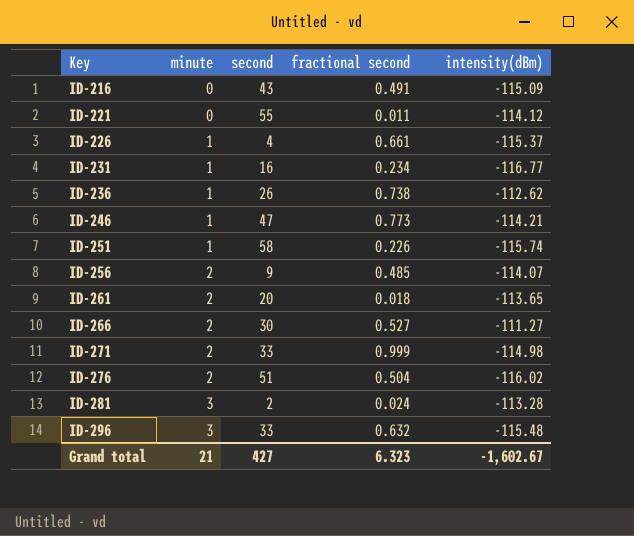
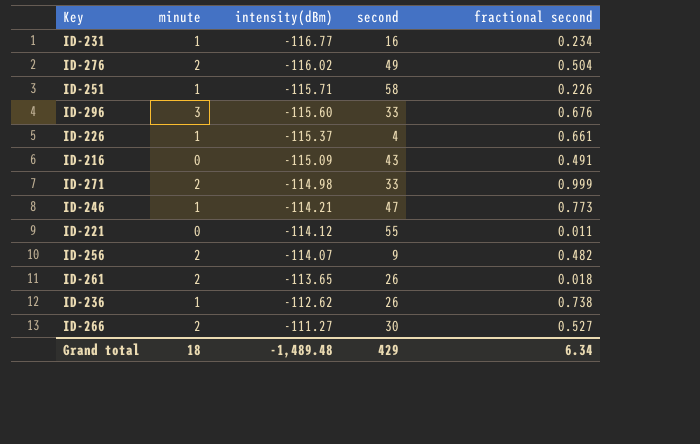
row order: Key ascending -> intensity(dBm) ascending
column intensity(dBm) | position: 5 -> 3
row ID-281: 3 | 2 | 0.024 | -113.28 -> none
ID-276 | second: 51 -> 49
ID-251 | intensity(dBm): -115.74 -> -115.71
ID-296 | intensity(dBm): -115.48 -> -115.60
ID-296 | fractional second: 0.632 -> 0.676
ID-256 | fractional second: 0.485 -> 0.482
ID-261 | second: 20 -> 26
Grand total | minute: 21 -> 18
Grand total | intensity(dBm): -1,602.67 -> -1,489.48
Grand total | second: 427 -> 429
Grand total | fractional second: 6.323 -> 6.34

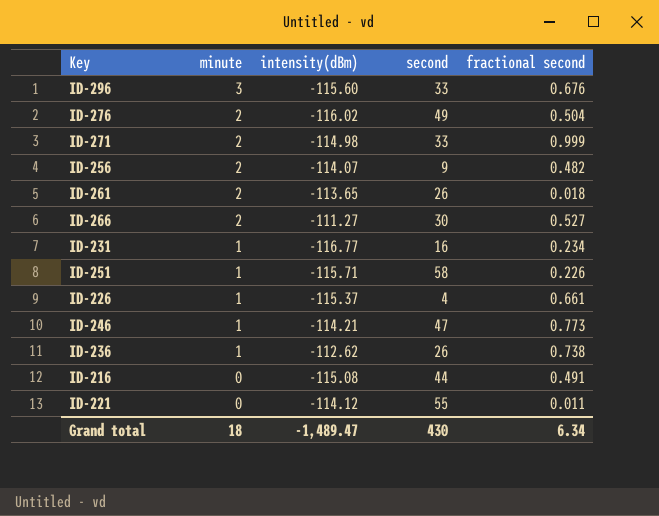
row order: intensity(dBm) ascending -> minute descending
ID-216 | intensity(dBm): -115.09 -> -115.08
ID-216 | second: 43 -> 44
Grand total | intensity(dBm): -1,489.48 -> -1,489.47
Grand total | second: 429 -> 430

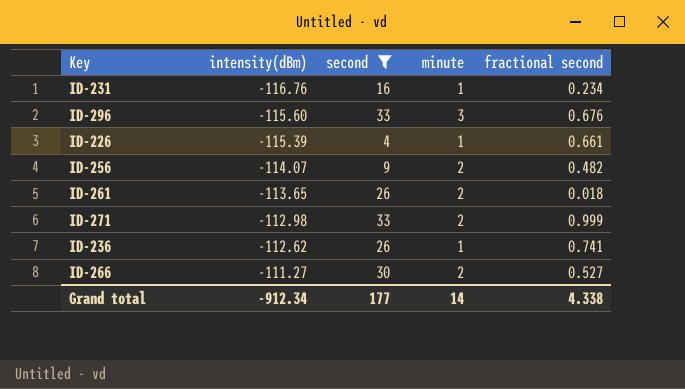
filter: none -> second <= 33
row order: minute descending -> intensity(dBm) ascending
column minute | position: 2 -> 4
ID-231 | intensity(dBm): -116.77 -> -116.76
ID-226 | intensity(dBm): -115.37 -> -115.39
ID-271 | intensity(dBm): -114.98 -> -112.98
ID-236 | fractional second: 0.738 -> 0.741
Grand total | intensity(dBm): -1,489.47 -> -912.34
Grand total | second: 430 -> 177
Grand total | minute: 18 -> 14
Grand total | fractional second: 6.34 -> 4.338

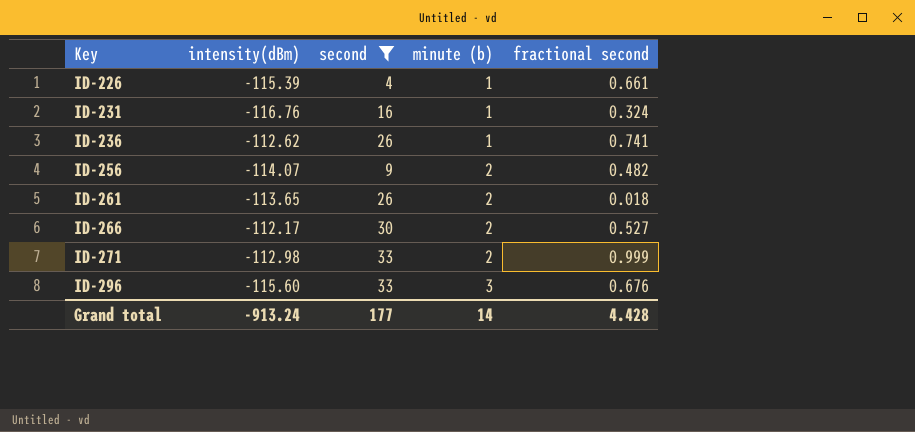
row order: intensity(dBm) ascending -> Key ascending
column name: minute -> minute (b)
ID-231 | fractional second: 0.234 -> 0.324
ID-266 | intensity(dBm): -111.27 -> -112.17
Grand total | intensity(dBm): -912.34 -> -913.24
Grand total | fractional second: 4.338 -> 4.428

